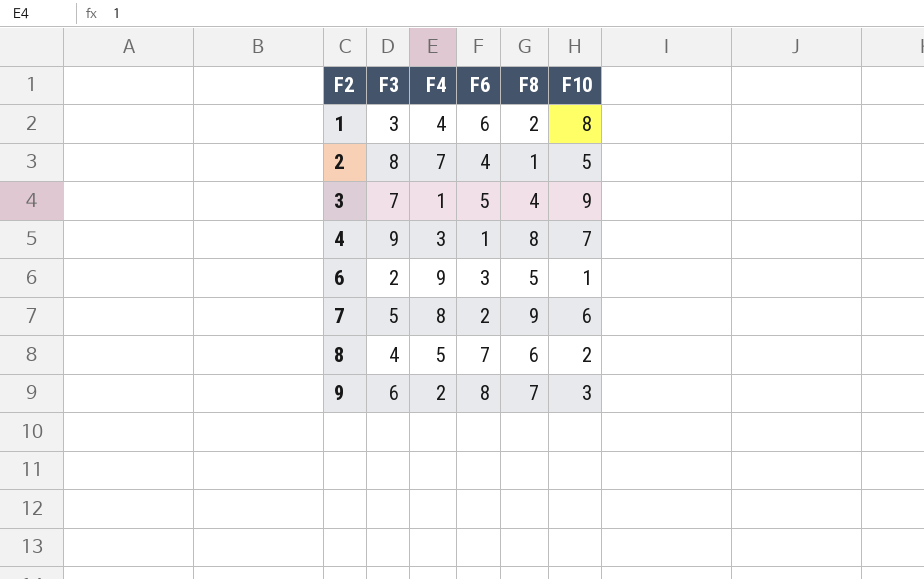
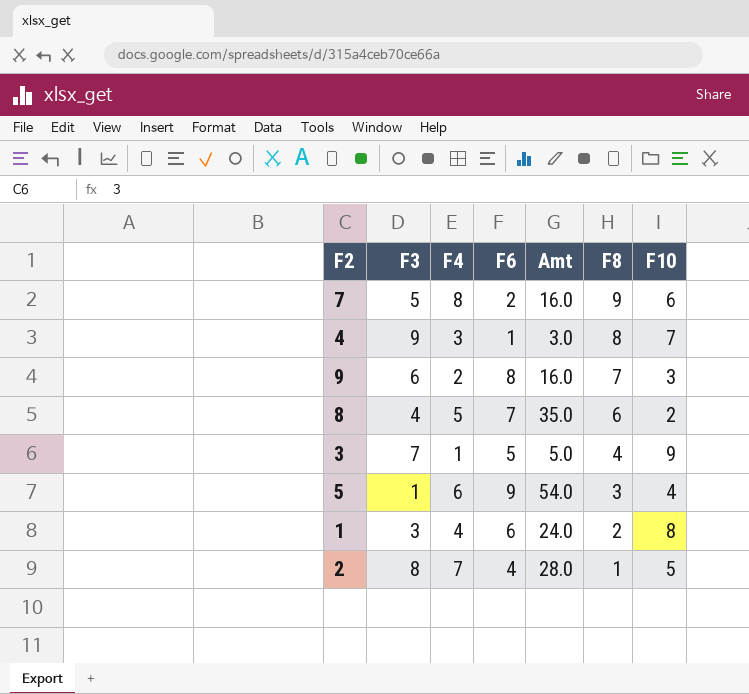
row order: F2 ascending -> F8 descending
column Amt | formula: none -> [F4] * [F6]
row 6: 2 | 9 | 3 | 5 | 1 -> none
row 5: none -> 1 | 6 | 9 | 54.0 | 3 | 4

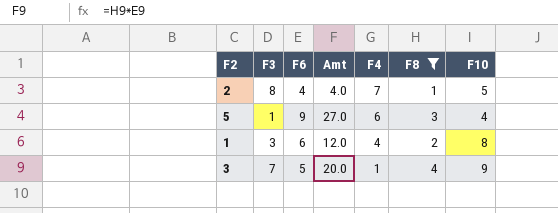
filter: none -> F8 <= 4
row order: F8 descending -> F4 descending
column Amt | formula: [F4] * [F6] -> [F6] * [F8]
column F4 | position: 3 -> 5

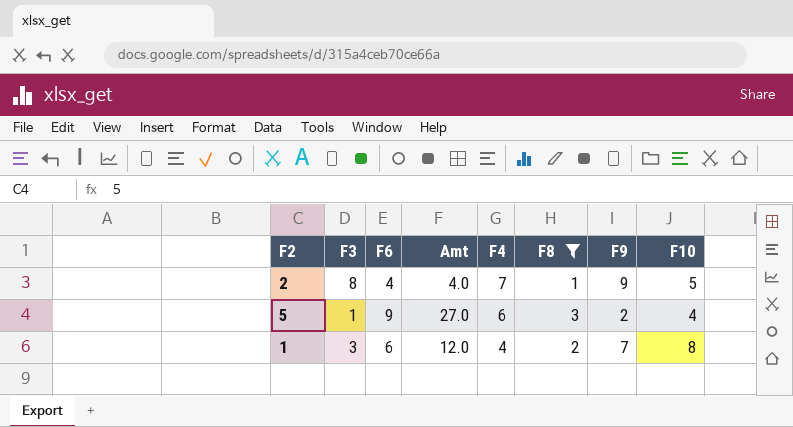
column F9 | position: none -> 7
row 3: 7 | 5 | 20.0 | 1 | 4 | 9 -> none

